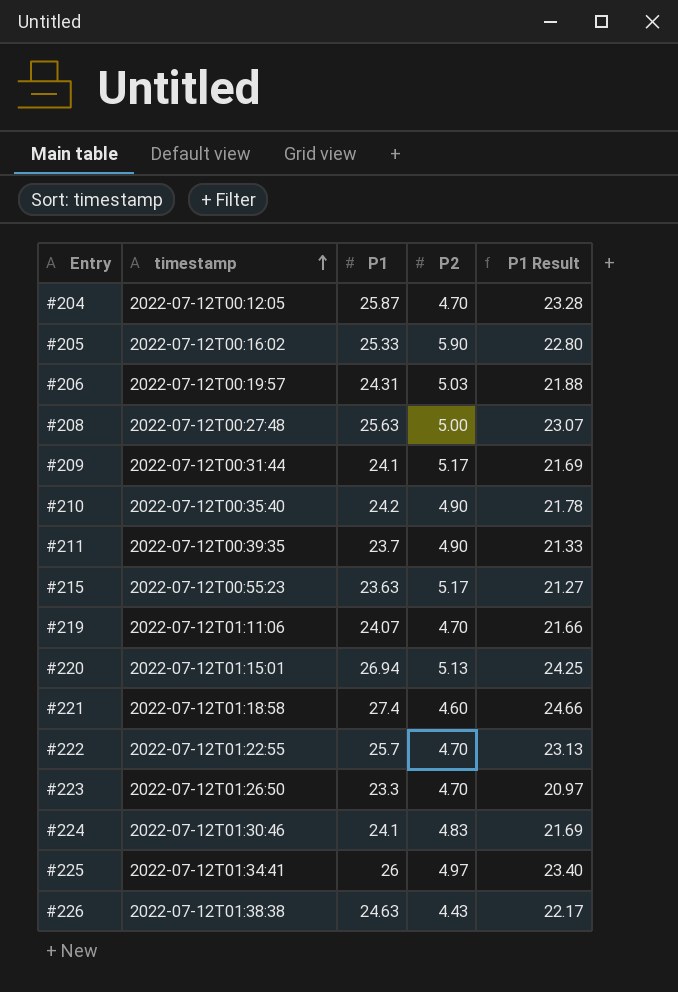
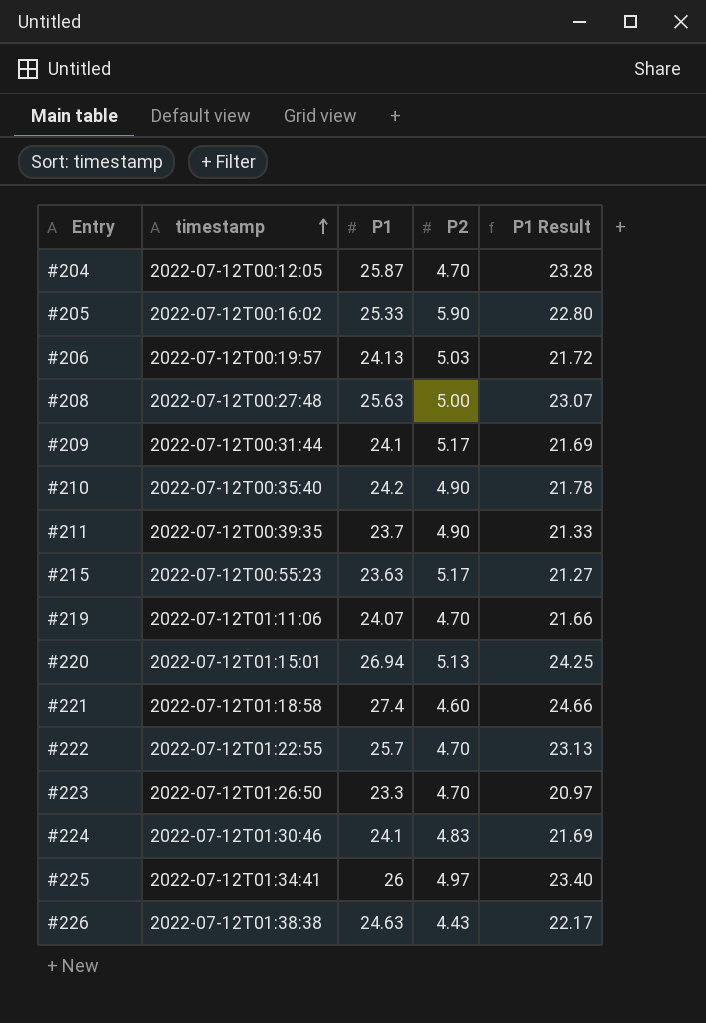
#206 | P1: 24.31 -> 24.13
#206 | P1 Result: 21.88 -> 21.72

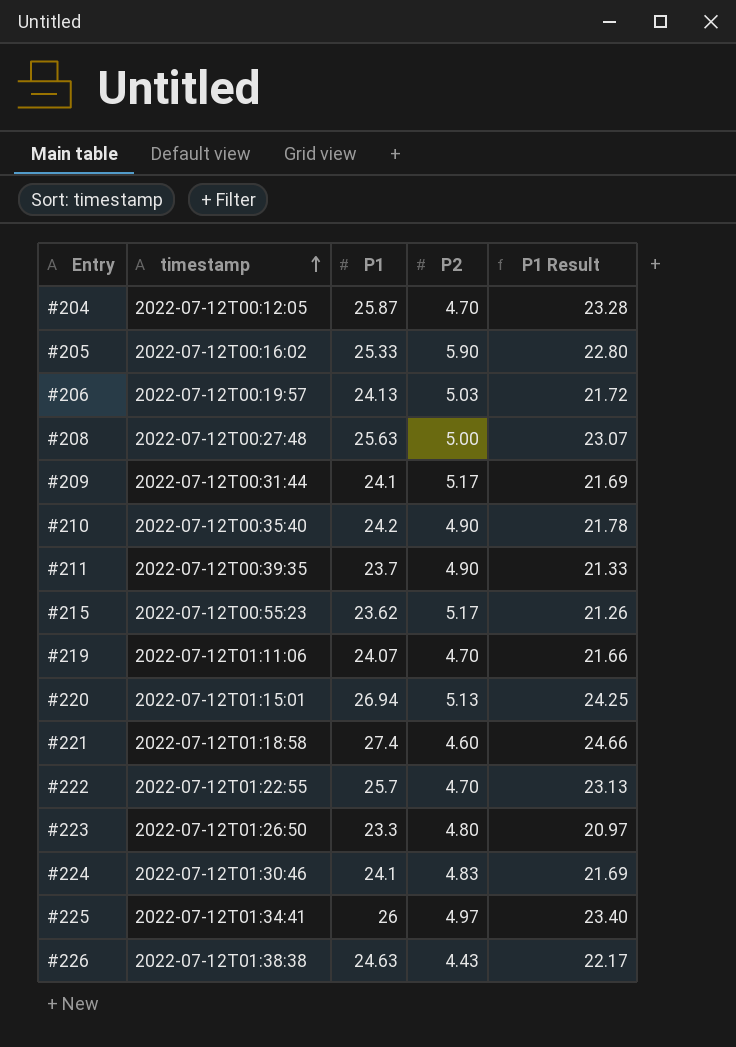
#215 | P1: 23.63 -> 23.62
#215 | P1 Result: 21.27 -> 21.26
#223 | P2: 4.70 -> 4.80

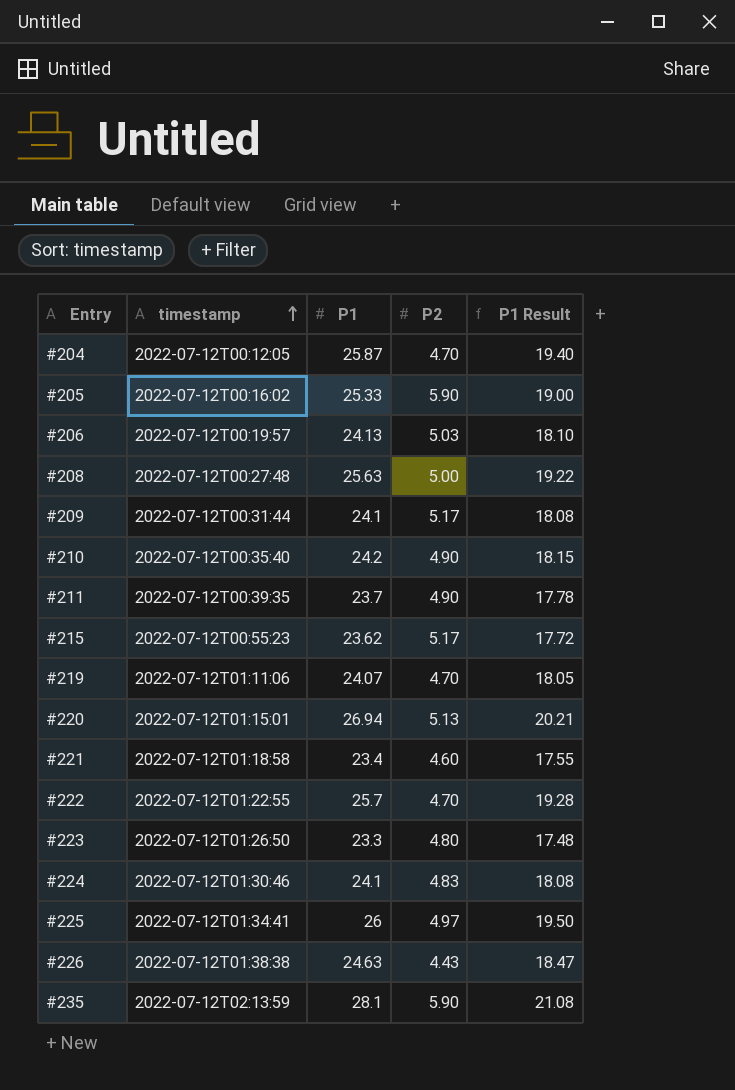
column P1 Result | formula: [P1] * 0.9 -> [P1] * 0.75
#221 | P1: 27.4 -> 23.4
row #235: none -> 2022-07-12T02:13:59 | 28.1 | 5.90 | 21.08

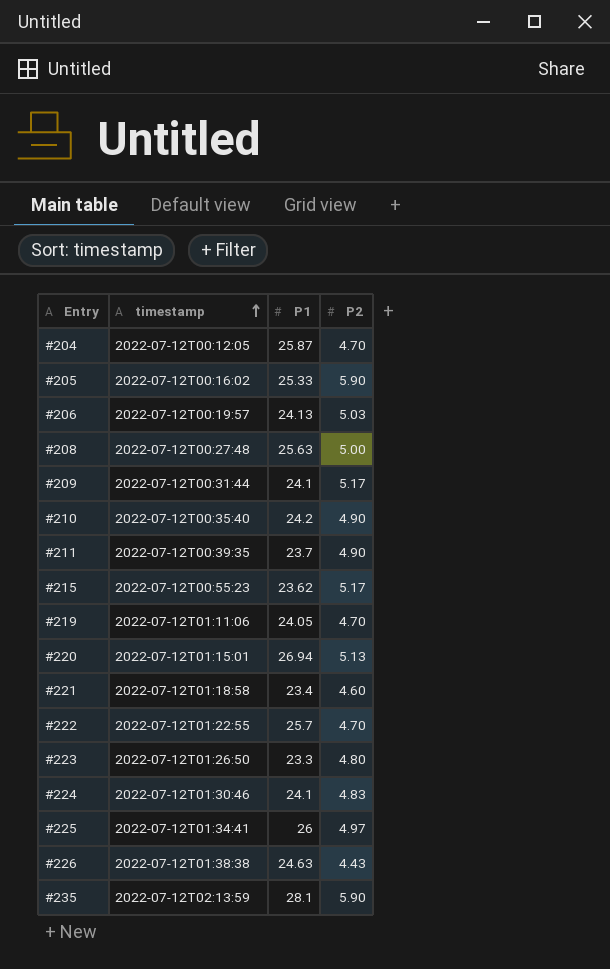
column P1 Result | formula: [P1] * 0.75 -> none
#219 | P1: 24.07 -> 24.05

